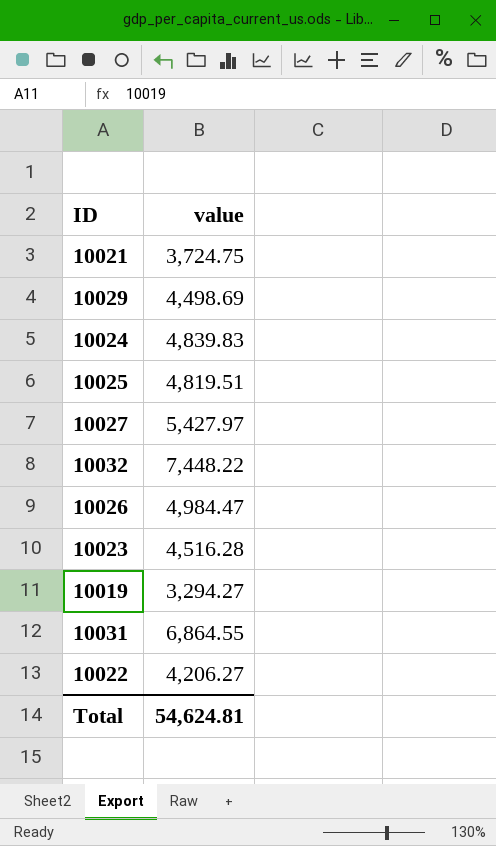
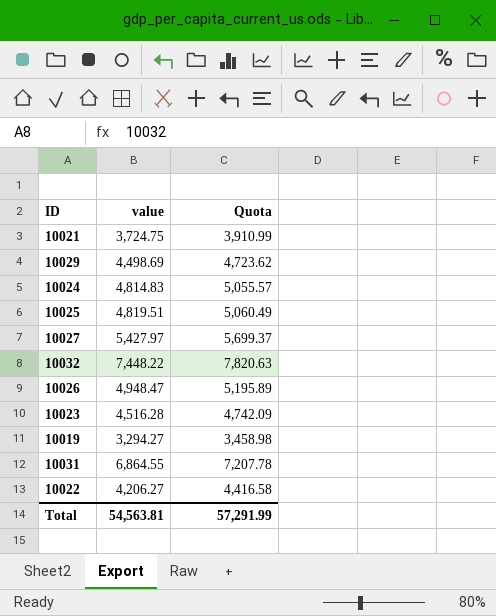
column Quota | formula: none -> [value] * 1.05
10024 | value: 4,839.83 -> 4,814.83
10026 | value: 4,984.47 -> 4,948.47
Total | value: 54,624.81 -> 54,563.81

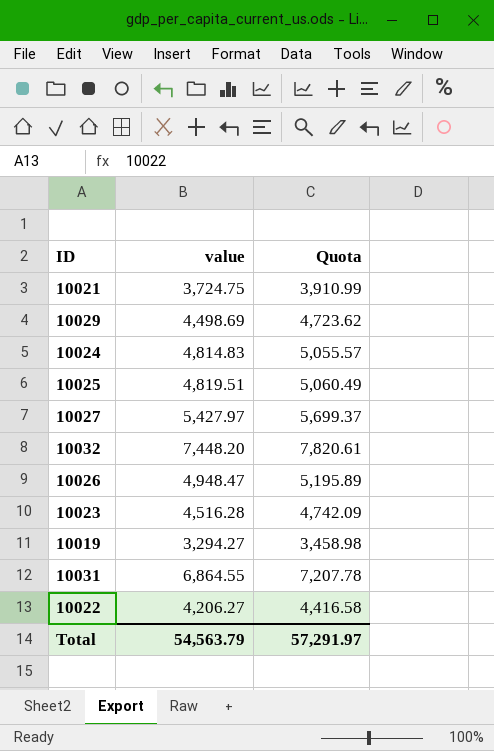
10032 | value: 7,448.22 -> 7,448.20
10032 | Quota: 7,820.63 -> 7,820.61
Total | value: 54,563.81 -> 54,563.79
Total | Quota: 57,291.99 -> 57,291.97

